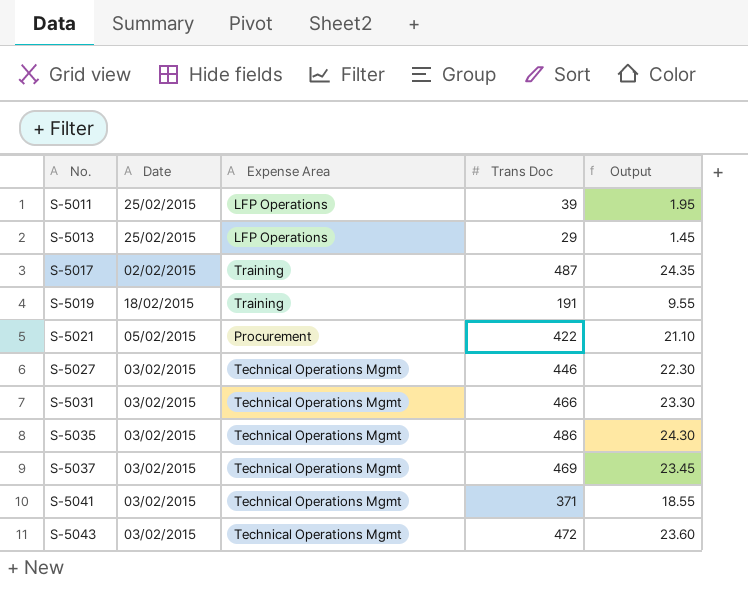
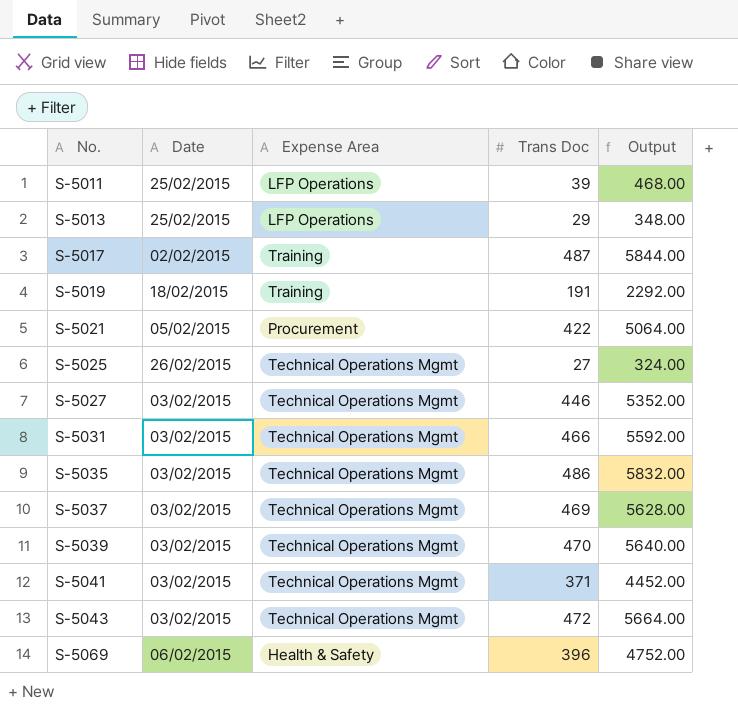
column Output | formula: [Trans Doc] * 0.05 -> [Trans Doc] * 12
row S-5025: none -> 26/02/2015 | Technical Operations Mgmt | 27 | 324.00
row S-5039: none -> 03/02/2015 | Technical Operations Mgmt | 470 | 5640.00
row S-5069: none -> 06/02/2015 | Health & Safety | 396 | 4752.00

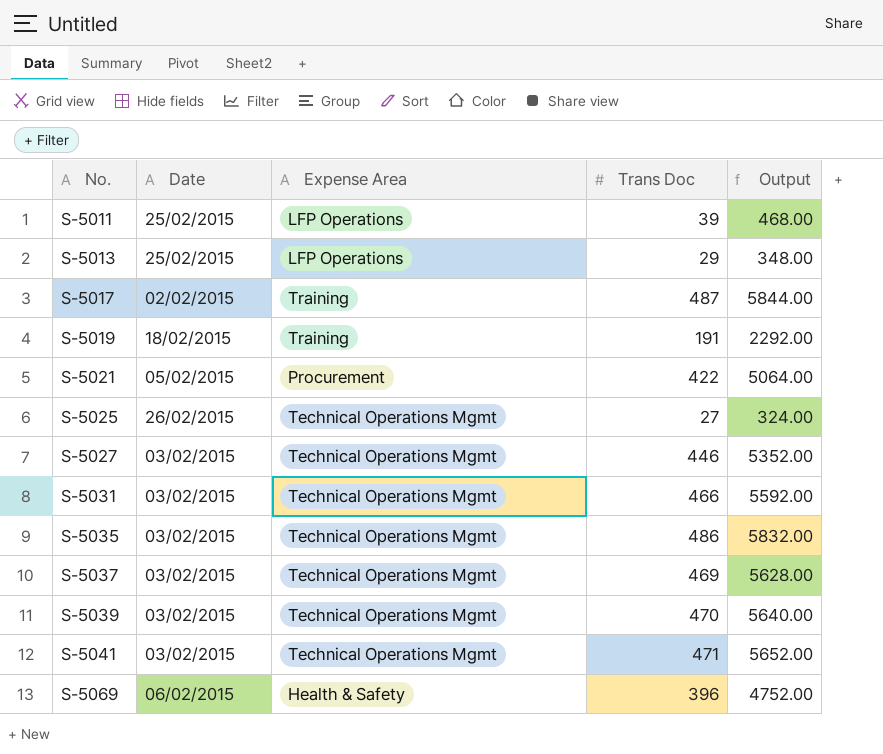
row S-5043: 03/02/2015 | Technical Operations Mgmt | 472 | 5664.00 -> none
S-5041 | Trans Doc: 371 -> 471
S-5041 | Output: 4452.00 -> 5652.00

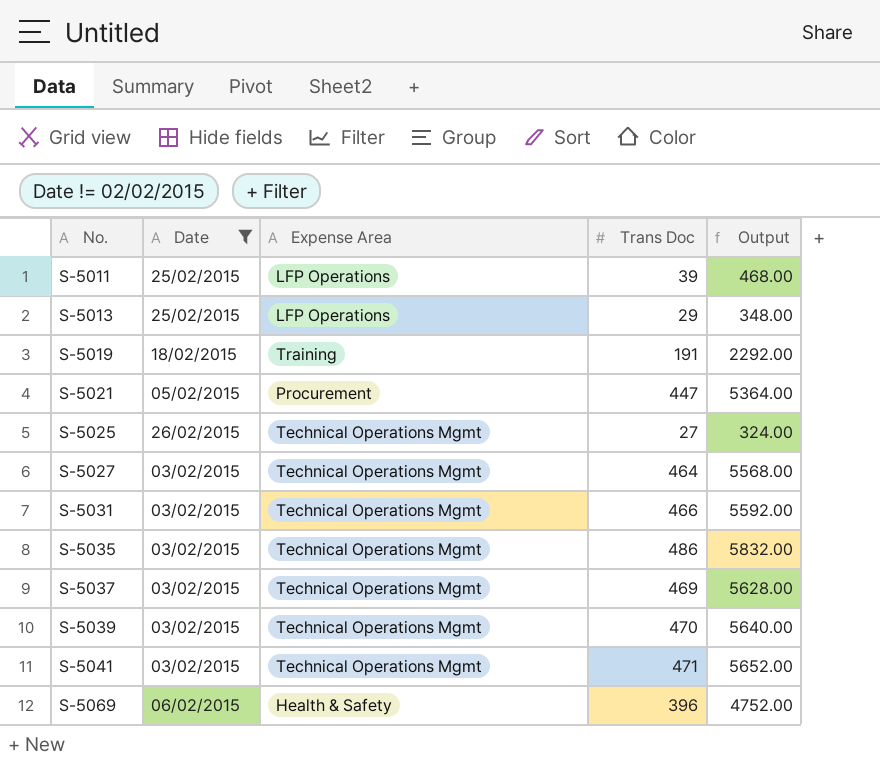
filter: none -> Date != 02/02/2015
S-5021 | Trans Doc: 422 -> 447
S-5021 | Output: 5064.00 -> 5364.00
S-5027 | Trans Doc: 446 -> 464
S-5027 | Output: 5352.00 -> 5568.00

